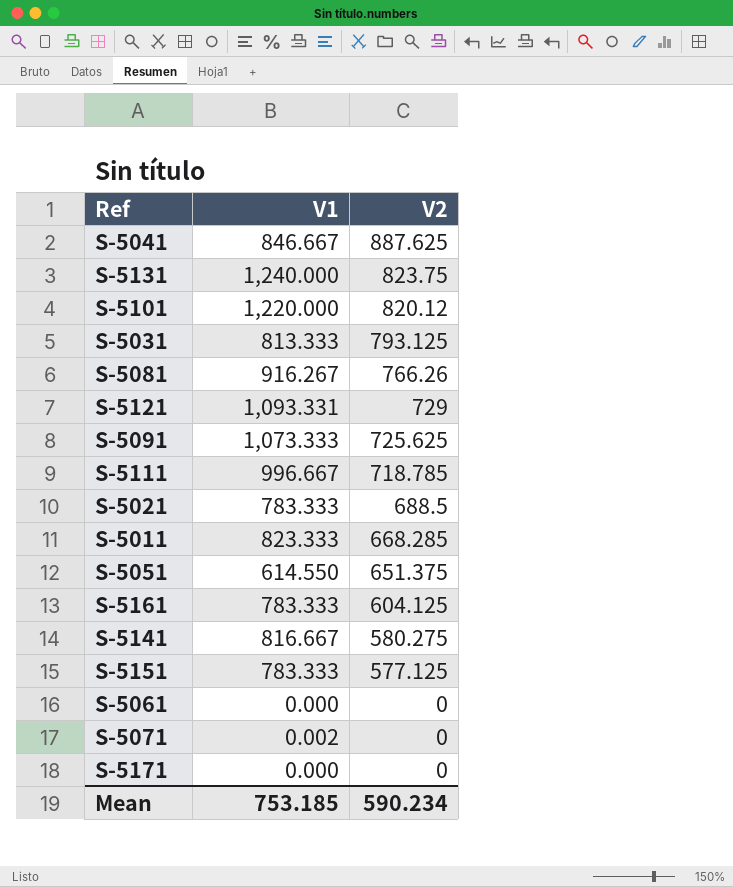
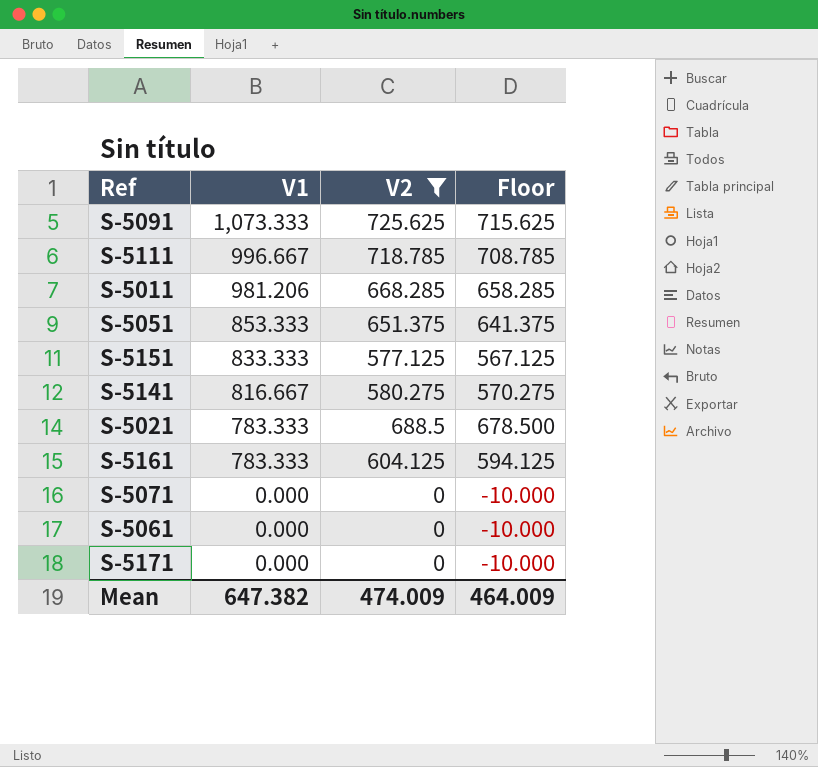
filter: none -> V2 <= 725.625
row order: V2 descending -> V1 descending
column Floor | formula: none -> [V2] - 10
S-5011 | V1: 823.333 -> 981.206
S-5051 | V1: 614.550 -> 853.333
S-5151 | V1: 783.333 -> 833.333
S-5071 | V1: 0.002 -> 0.000
Mean | V1: 753.185 -> 647.382
Mean | V2: 590.234 -> 474.009

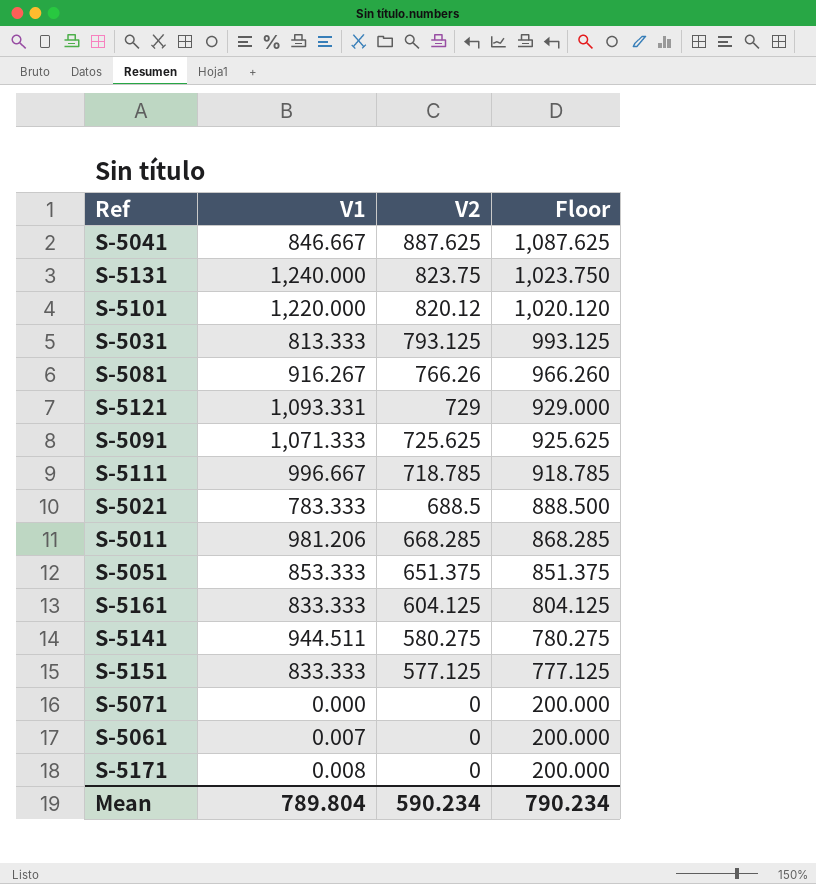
filter: V2 <= 725.625 -> none
row order: V1 descending -> V2 descending
column Floor | formula: [V2] - 10 -> [V2] + 200
S-5091 | V1: 1,073.333 -> 1,071.333
S-5161 | V1: 783.333 -> 833.333
S-5141 | V1: 816.667 -> 944.511
S-5061 | V1: 0.000 -> 0.007
S-5171 | V1: 0.000 -> 0.008
Mean | V1: 647.382 -> 789.804
Mean | V2: 474.009 -> 590.234
Mean | Floor: 464.009 -> 790.234

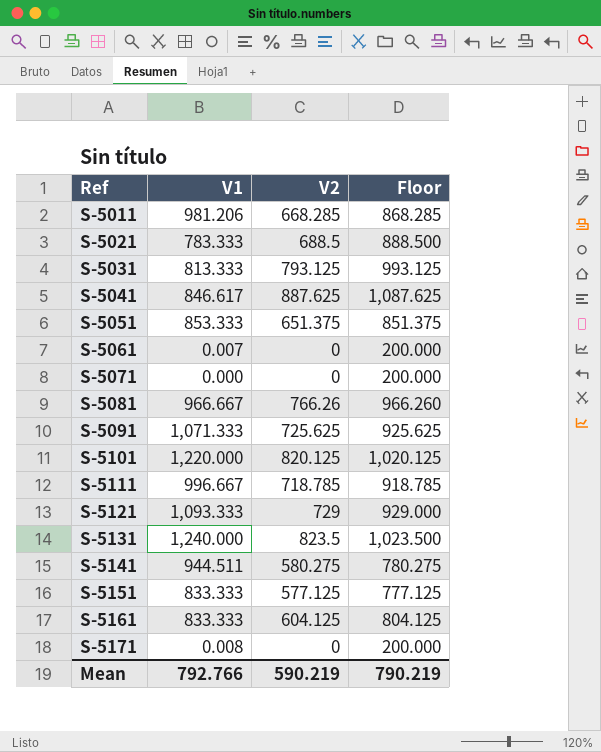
row order: V2 descending -> Ref ascending
S-5041 | V1: 846.667 -> 846.617
S-5081 | V1: 916.267 -> 966.667
S-5101 | V2: 820.12 -> 820.125
S-5101 | Floor: 1,020.120 -> 1,020.125
S-5121 | V1: 1,093.331 -> 1,093.333
S-5131 | V2: 823.75 -> 823.5
S-5131 | Floor: 1,023.750 -> 1,023.500
Mean | V1: 789.804 -> 792.766
Mean | V2: 590.234 -> 590.219
Mean | Floor: 790.234 -> 790.219

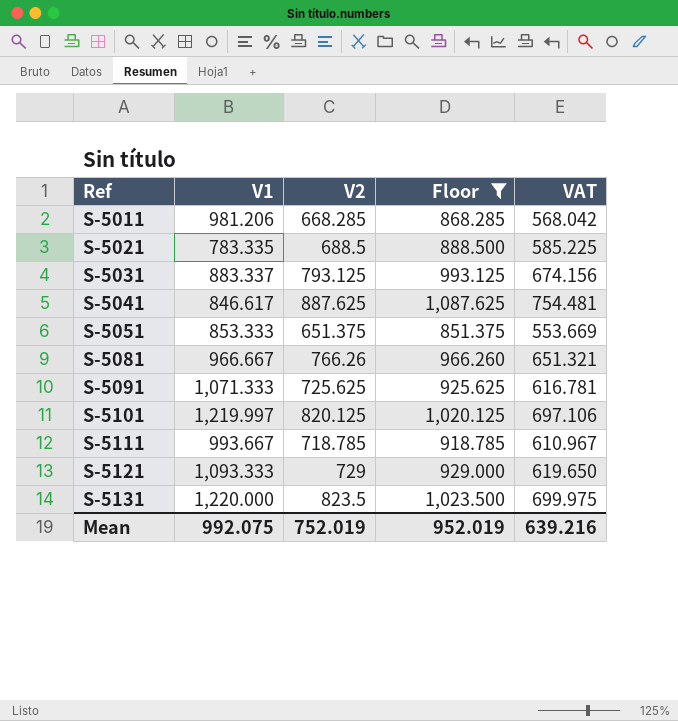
filter: none -> Floor >= 851.375
column VAT | formula: none -> [V2] * 0.85
S-5021 | V1: 783.333 -> 783.335
S-5031 | V1: 813.333 -> 883.337
S-5101 | V1: 1,220.000 -> 1,219.997
S-5111 | V1: 996.667 -> 993.667
S-5131 | V1: 1,240.000 -> 1,220.000
Mean | V1: 792.766 -> 992.075
Mean | V2: 590.219 -> 752.019
Mean | Floor: 790.219 -> 952.019

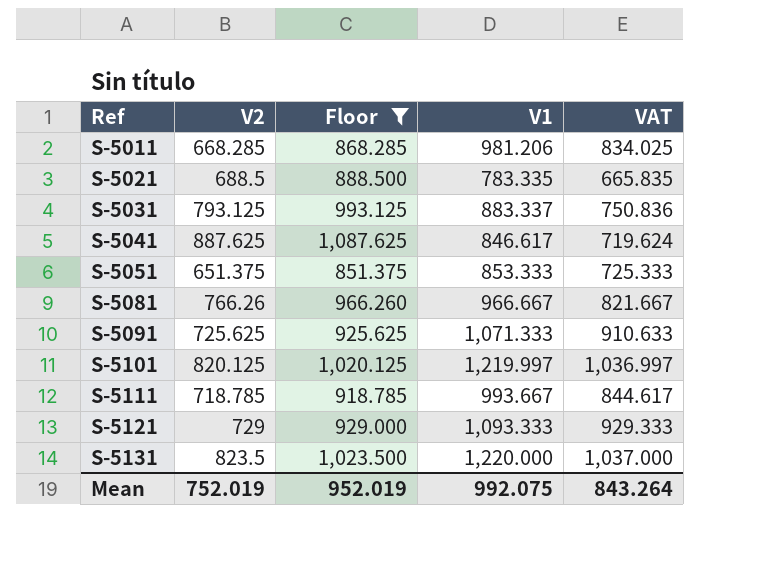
column V1 | position: 2 -> 4
column VAT | formula: [V2] * 0.85 -> [V1] * 0.85
Mean | VAT: 639.216 -> 843.264

